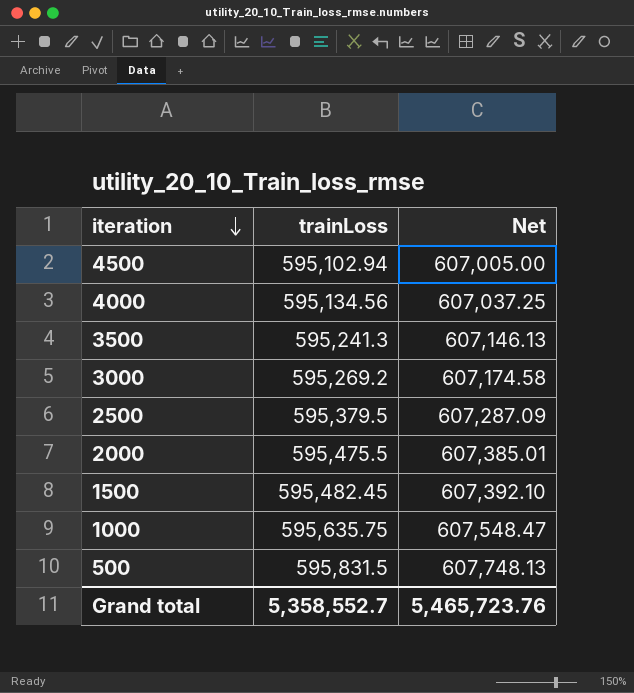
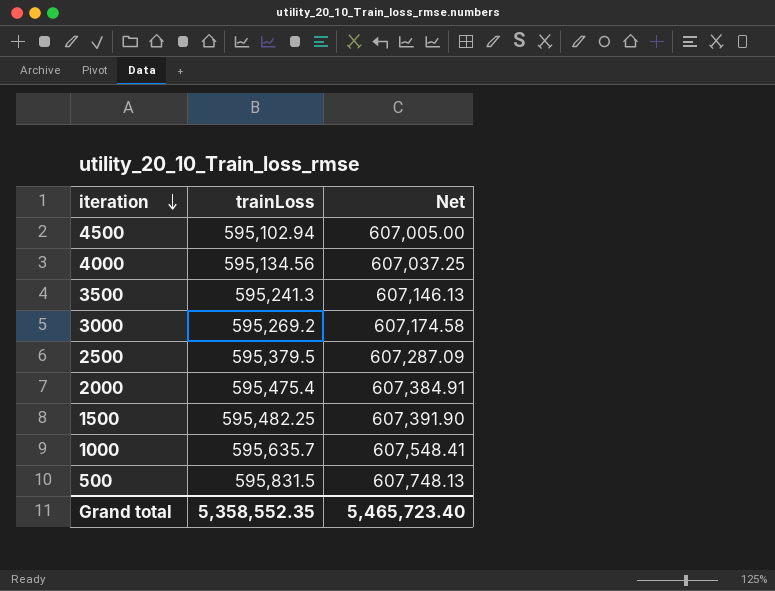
2000 | trainLoss: 595,475.5 -> 595,475.4
2000 | Net: 607,385.01 -> 607,384.91
1500 | trainLoss: 595,482.45 -> 595,482.25
1500 | Net: 607,392.10 -> 607,391.90
1000 | trainLoss: 595,635.75 -> 595,635.7
1000 | Net: 607,548.47 -> 607,548.41
Grand total | trainLoss: 5,358,552.7 -> 5,358,552.35
Grand total | Net: 5,465,723.76 -> 5,465,723.40

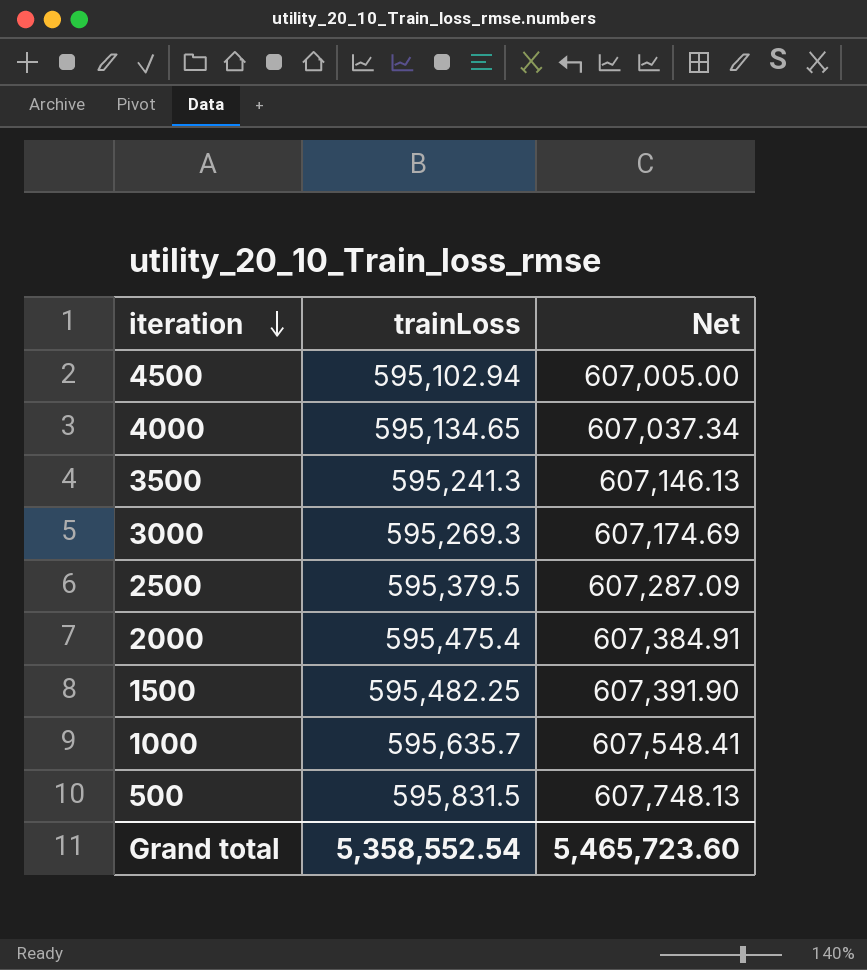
4000 | trainLoss: 595,134.56 -> 595,134.65
4000 | Net: 607,037.25 -> 607,037.34
3000 | trainLoss: 595,269.2 -> 595,269.3
3000 | Net: 607,174.58 -> 607,174.69
Grand total | trainLoss: 5,358,552.35 -> 5,358,552.54
Grand total | Net: 5,465,723.40 -> 5,465,723.60

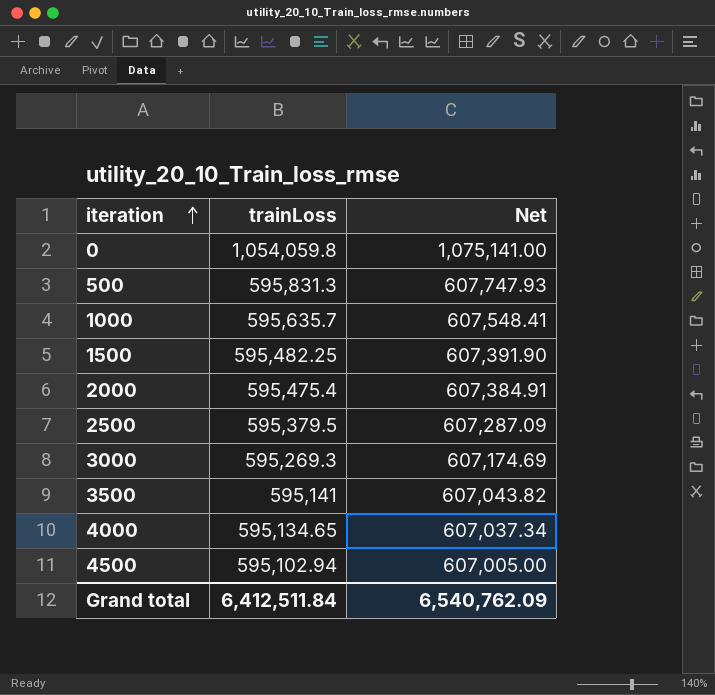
row order: iteration descending -> iteration ascending
row 0: none -> 1,054,059.8 | 1,075,141.00
500 | trainLoss: 595,831.5 -> 595,831.3
500 | Net: 607,748.13 -> 607,747.93
3500 | trainLoss: 595,241.3 -> 595,141
3500 | Net: 607,146.13 -> 607,043.82
Grand total | trainLoss: 5,358,552.54 -> 6,412,511.84
Grand total | Net: 5,465,723.60 -> 6,540,762.09

